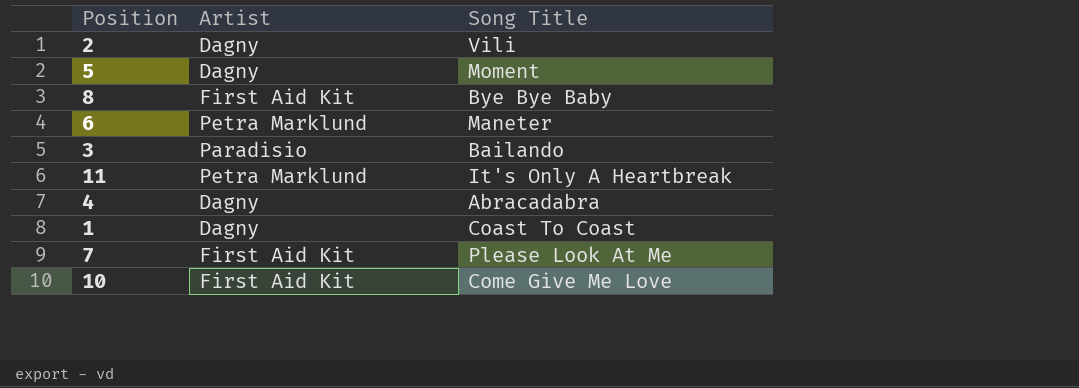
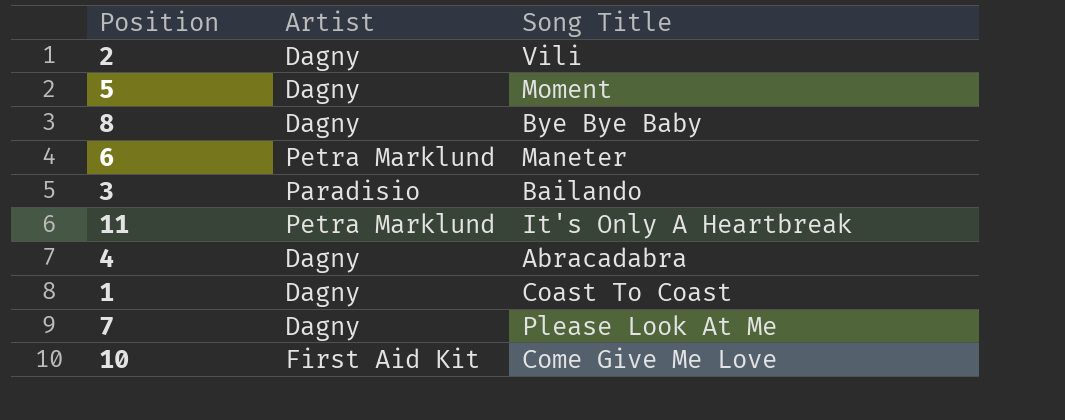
8 | Artist: First Aid Kit -> Dagny
7 | Artist: First Aid Kit -> Dagny

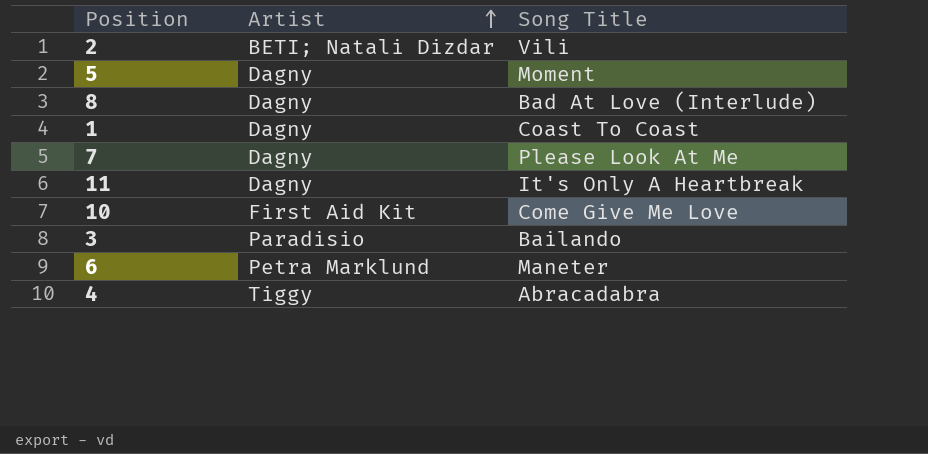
row order: none -> Artist ascending
2 | Artist: Dagny -> BETI; Natali Dizdar
8 | Song Title: Bye Bye Baby -> Bad At Love (Interlude)
11 | Artist: Petra Marklund -> Dagny
4 | Artist: Dagny -> Tiggy

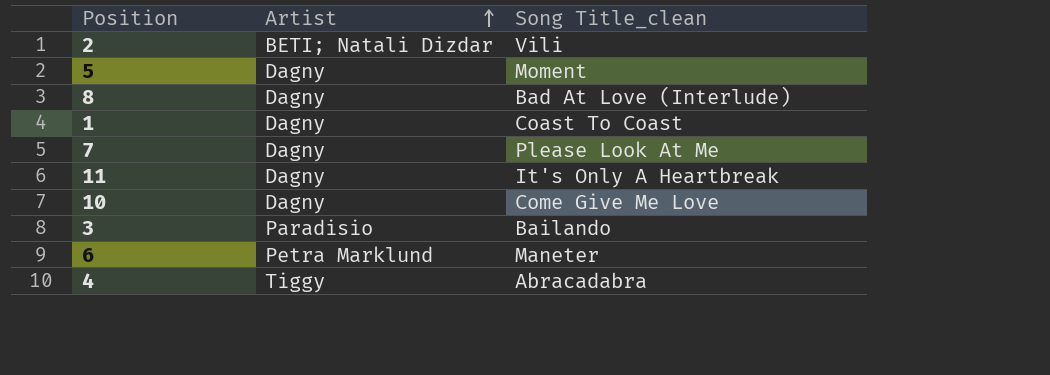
column name: Song Title -> Song Title_clean
10 | Artist: First Aid Kit -> Dagny

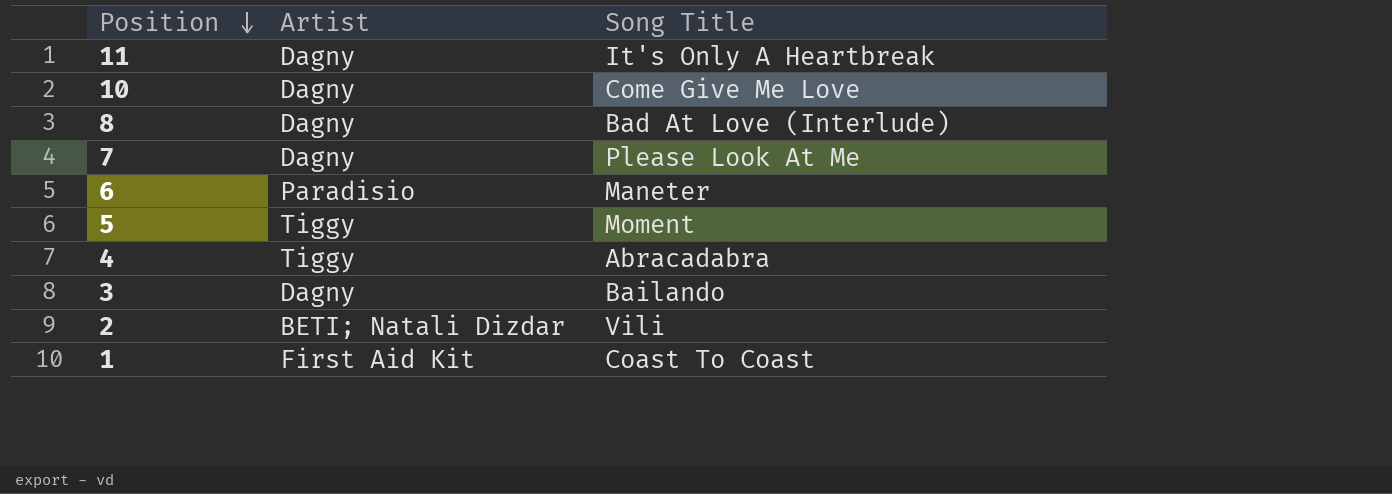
row order: Artist ascending -> Position descending
column name: Song Title_clean -> Song Title
6 | Artist: Petra Marklund -> Paradisio
5 | Artist: Dagny -> Tiggy
3 | Artist: Paradisio -> Dagny
1 | Artist: Dagny -> First Aid Kit

